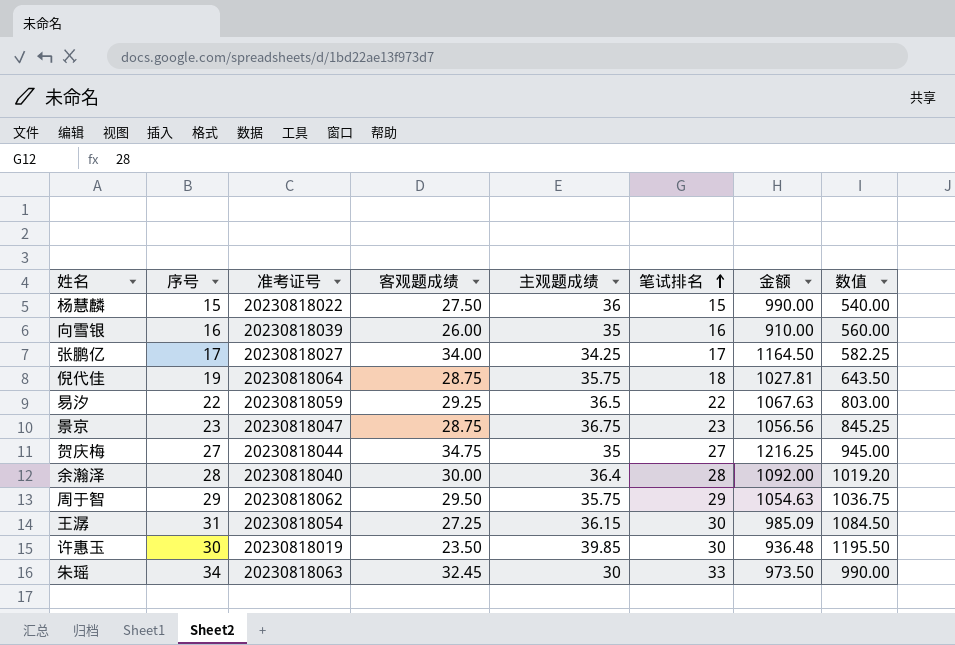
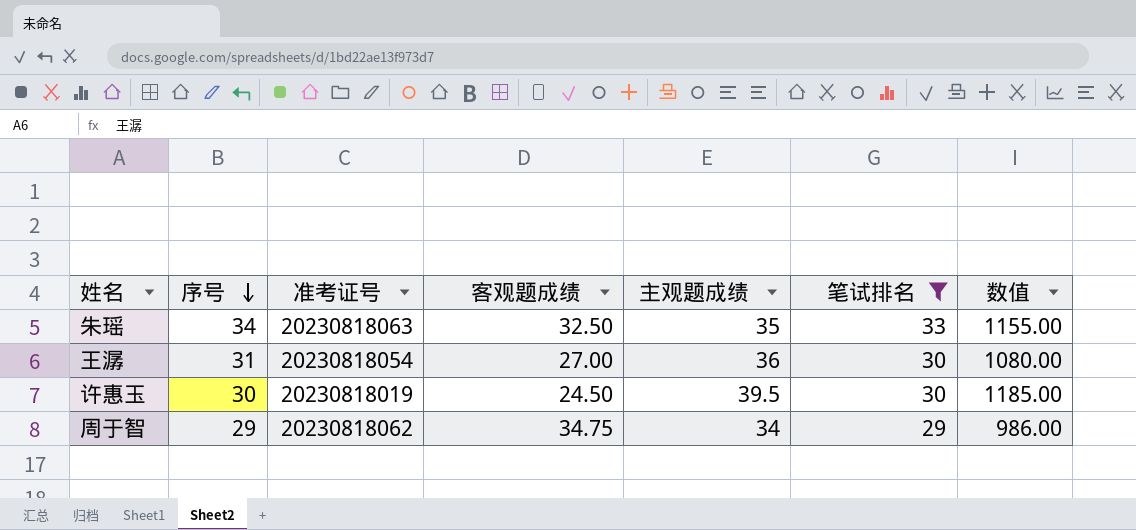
filter: none -> 笔试排名 >= 29
row order: 笔试排名 ascending -> 序号 descending
column 金额 | formula: [客观题成绩] * [主观题成绩] -> none
朱瑶 | 客观题成绩: 32.45 -> 32.50
朱瑶 | 主观题成绩: 30 -> 35
朱瑶 | 数值: 990.00 -> 1155.00
王潺 | 客观题成绩: 27.25 -> 27.00
王潺 | 主观题成绩: 36.15 -> 36
王潺 | 数值: 1084.50 -> 1080.00
许惠玉 | 客观题成绩: 23.50 -> 24.50
许惠玉 | 主观题成绩: 39.85 -> 39.5
许惠玉 | 数值: 1195.50 -> 1185.00
周于智 | 客观题成绩: 29.50 -> 34.75
周于智 | 主观题成绩: 35.75 -> 34
周于智 | 数值: 1036.75 -> 986.00

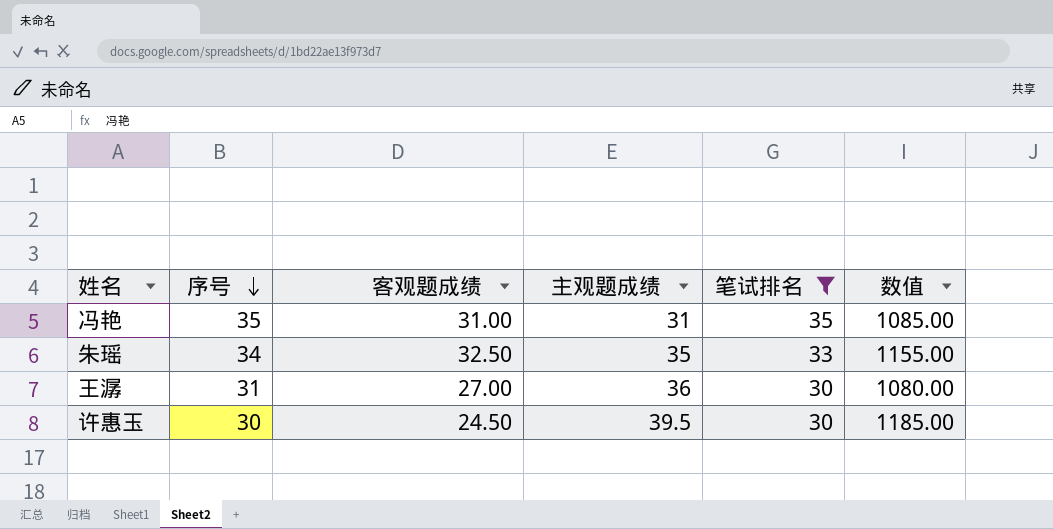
column 准考证号 | position: 3 -> none
row 周于智: 29 | 20230818062 | 34.75 | 34 | 29 | 986.00 -> none
row 冯艳: none -> 35 | 31.00 | 31 | 35 | 1085.00

